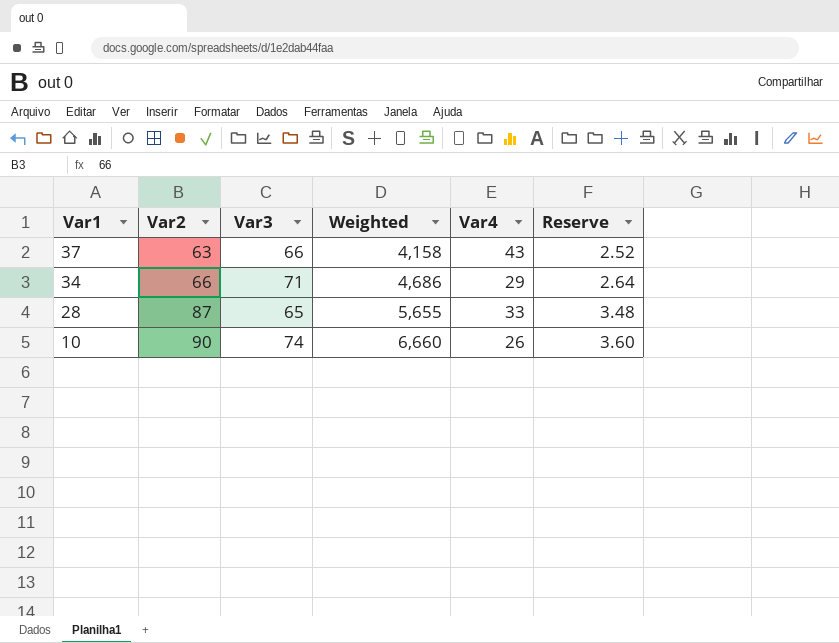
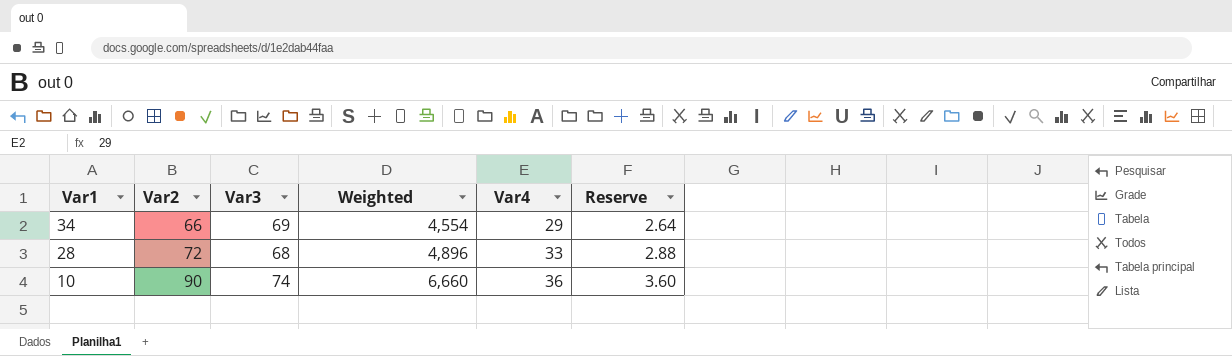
row 37: 63 | 66 | 4,158 | 43 | 2.52 -> none
34 | Var3: 71 -> 69
34 | Weighted: 4,686 -> 4,554
28 | Var2: 87 -> 72
28 | Var3: 65 -> 68
28 | Weighted: 5,655 -> 4,896
28 | Reserve: 3.48 -> 2.88
10 | Var4: 26 -> 36

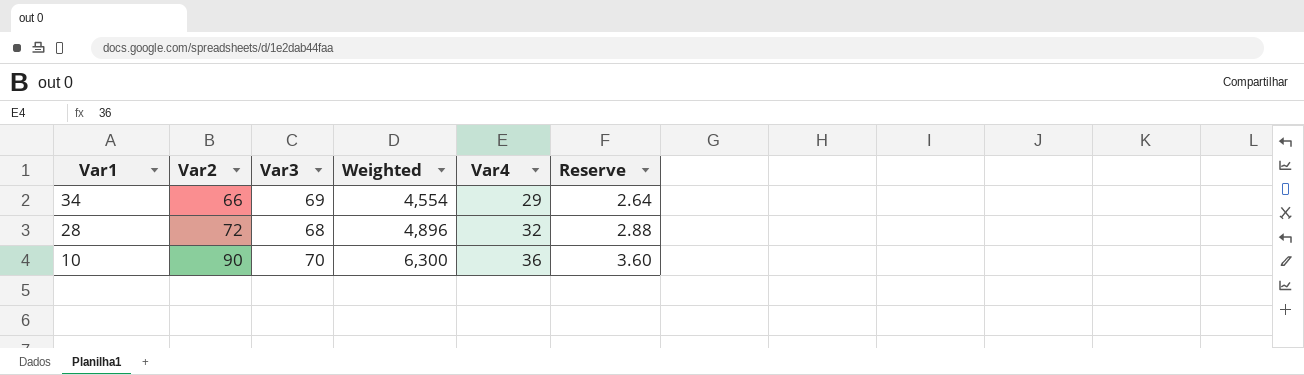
28 | Var4: 33 -> 32
10 | Var3: 74 -> 70
10 | Weighted: 6,660 -> 6,300

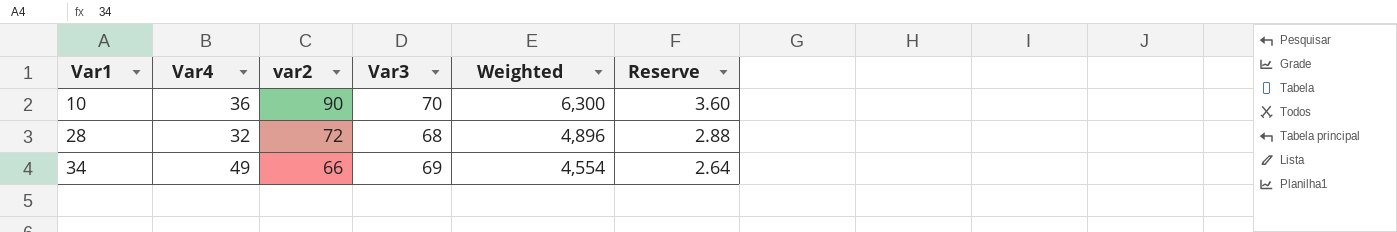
row order: Var1 descending -> Var1 ascending
column Var4 | position: 5 -> 2
column name: Var2 -> var2
34 | Var4: 29 -> 49

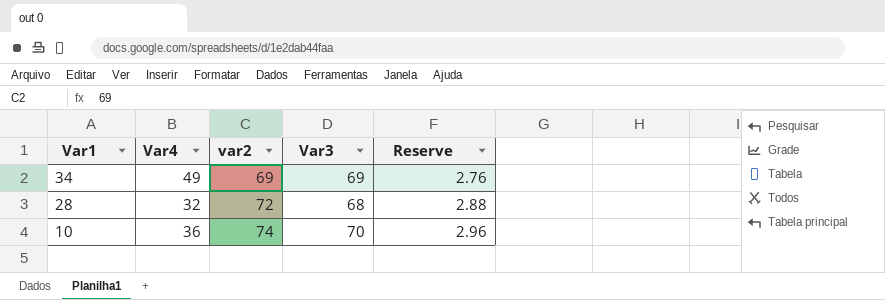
row order: Var1 ascending -> Var1 descending
column Weighted | formula: [var2] * [Var3] -> none
34 | var2: 66 -> 69
34 | Reserve: 2.64 -> 2.76
10 | var2: 90 -> 74
10 | Reserve: 3.60 -> 2.96

